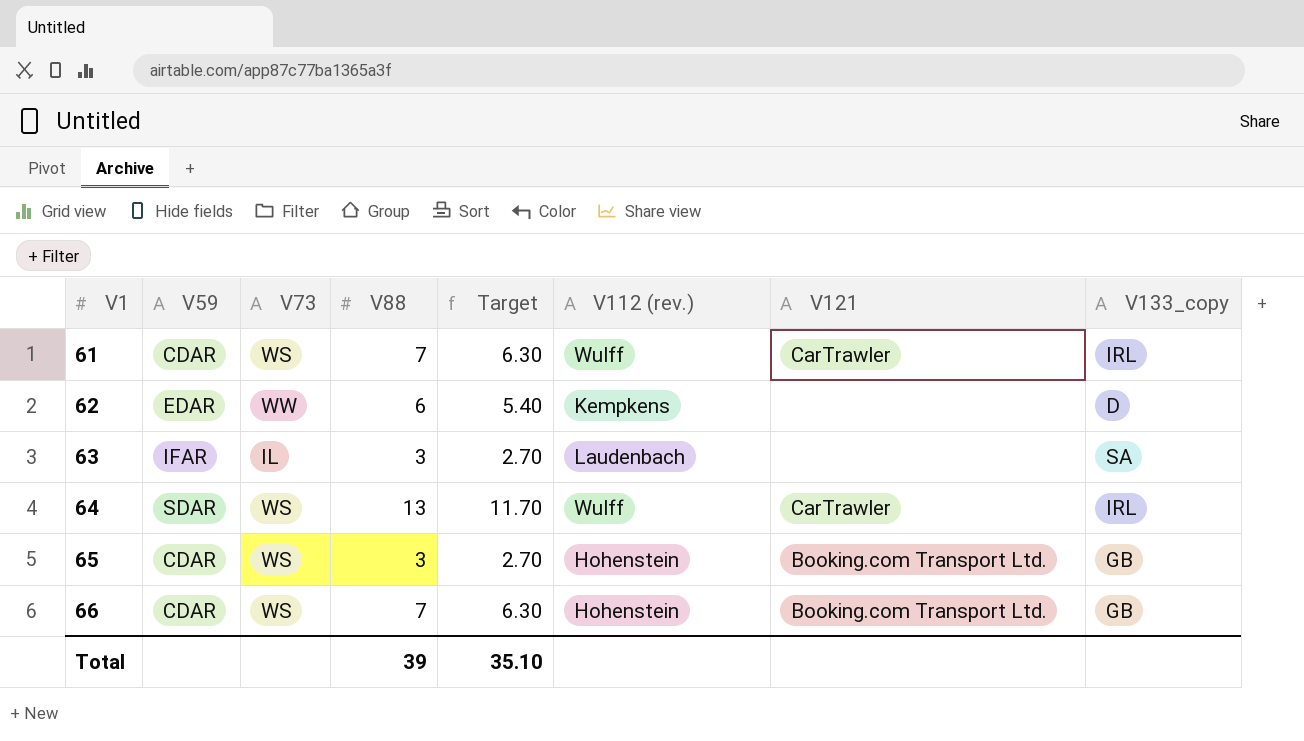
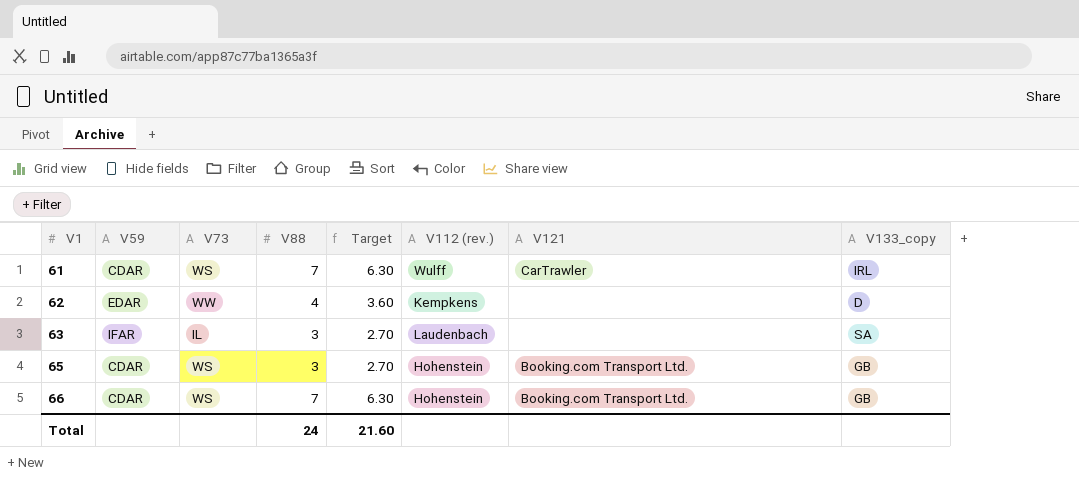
row 64: SDAR | WS | 13 | 11.70 | Wulff | CarTrawler | IRL -> none
62 | V88: 6 -> 4
62 | Target: 5.40 -> 3.60
Total | V88: 39 -> 24
Total | Target: 35.10 -> 21.60

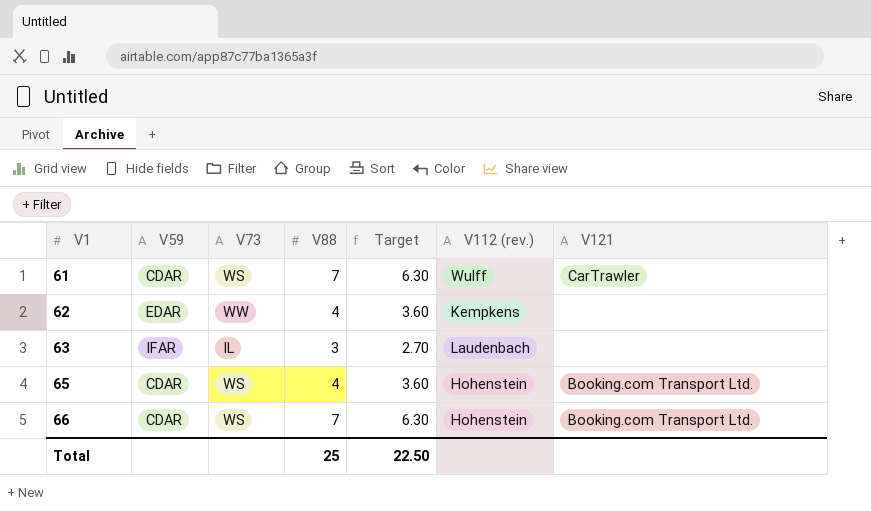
column V133_copy | position: 8 -> none
65 | V88: 3 -> 4
65 | Target: 2.70 -> 3.60
Total | V88: 24 -> 25
Total | Target: 21.60 -> 22.50

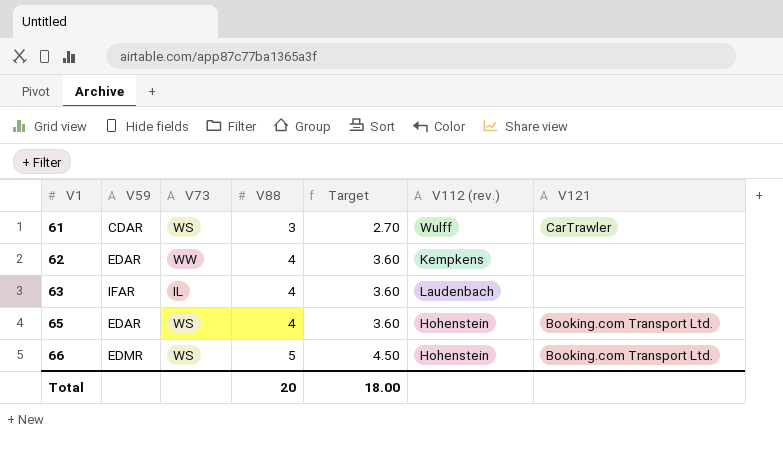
61 | V88: 7 -> 3
61 | Target: 6.30 -> 2.70
63 | V88: 3 -> 4
63 | Target: 2.70 -> 3.60
65 | V59: CDAR -> EDAR
66 | V59: CDAR -> EDMR
66 | V88: 7 -> 5
66 | Target: 6.30 -> 4.50
Total | V88: 25 -> 20
Total | Target: 22.50 -> 18.00

